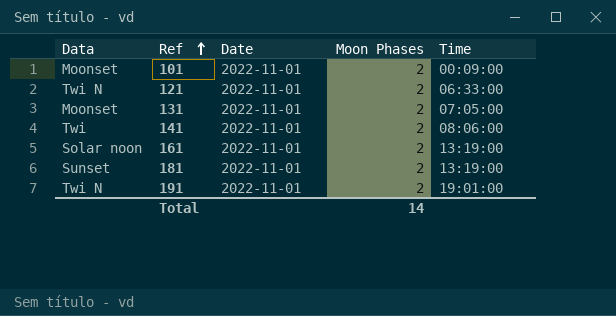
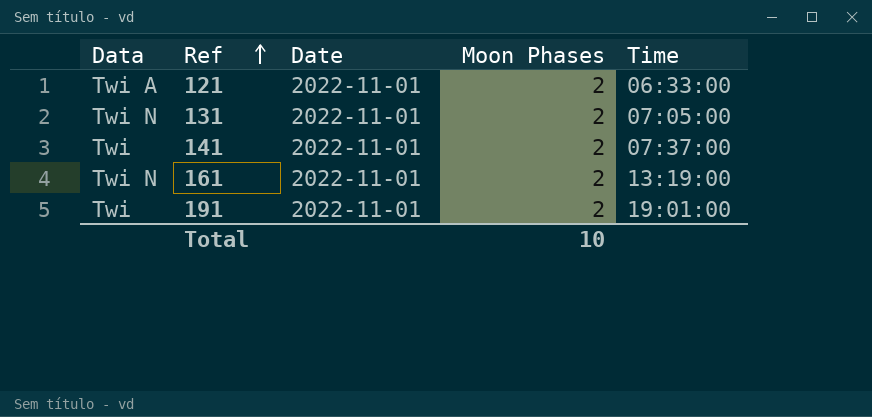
row 101: Moonset | 2022-11-01 | 2 | 00:09:00 -> none
row 181: Sunset | 2022-11-01 | 2 | 13:19:00 -> none
121 | Data: Twi N -> Twi A
131 | Data: Moonset -> Twi N
141 | Time: 08:06:00 -> 07:37:00
161 | Data: Solar noon -> Twi N
191 | Data: Twi N -> Twi
Total | Moon Phases: 14 -> 10

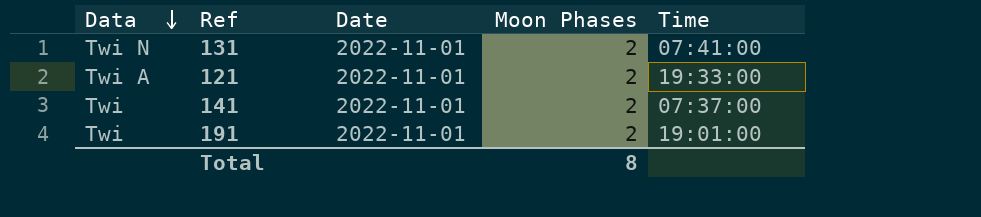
row order: Ref ascending -> Data descending
row 161: Twi N | 2022-11-01 | 2 | 13:19:00 -> none
131 | Time: 07:05:00 -> 07:41:00
121 | Time: 06:33:00 -> 19:33:00
Total | Moon Phases: 10 -> 8

